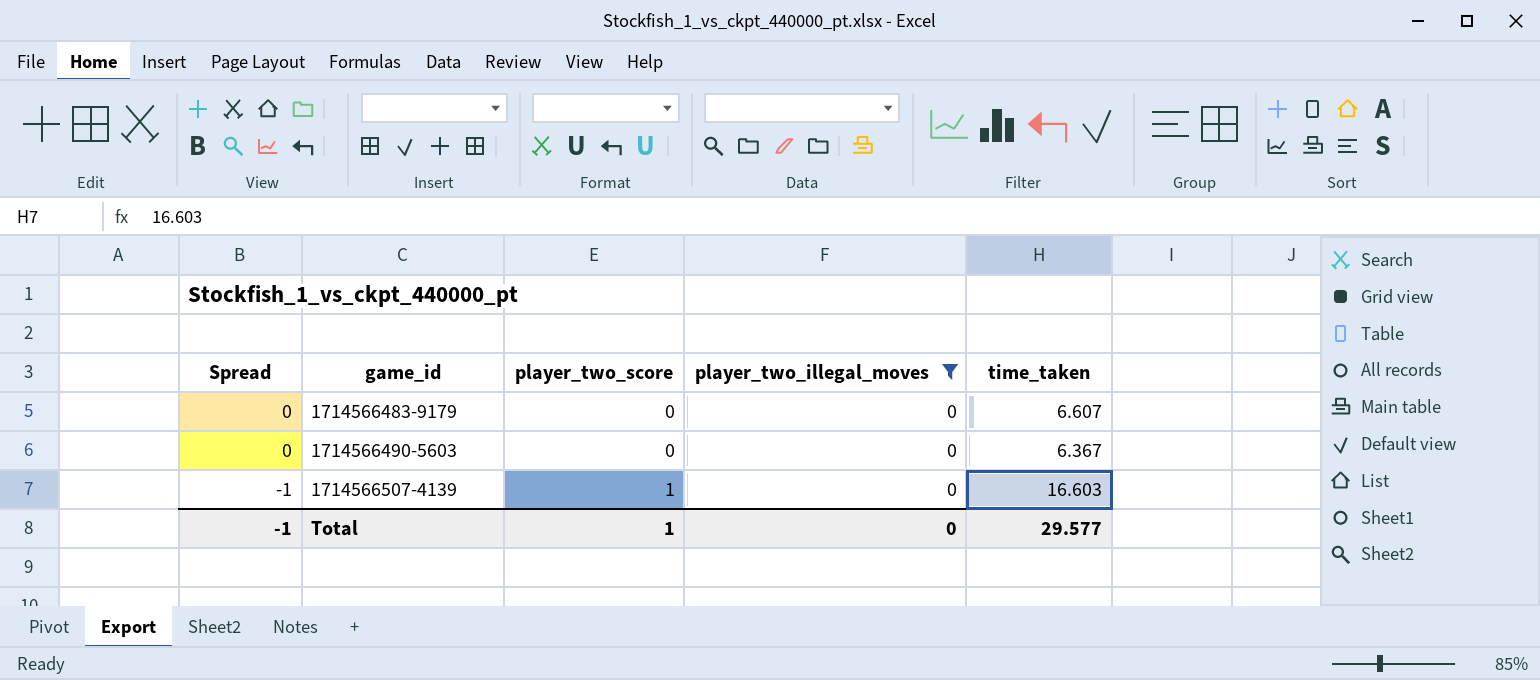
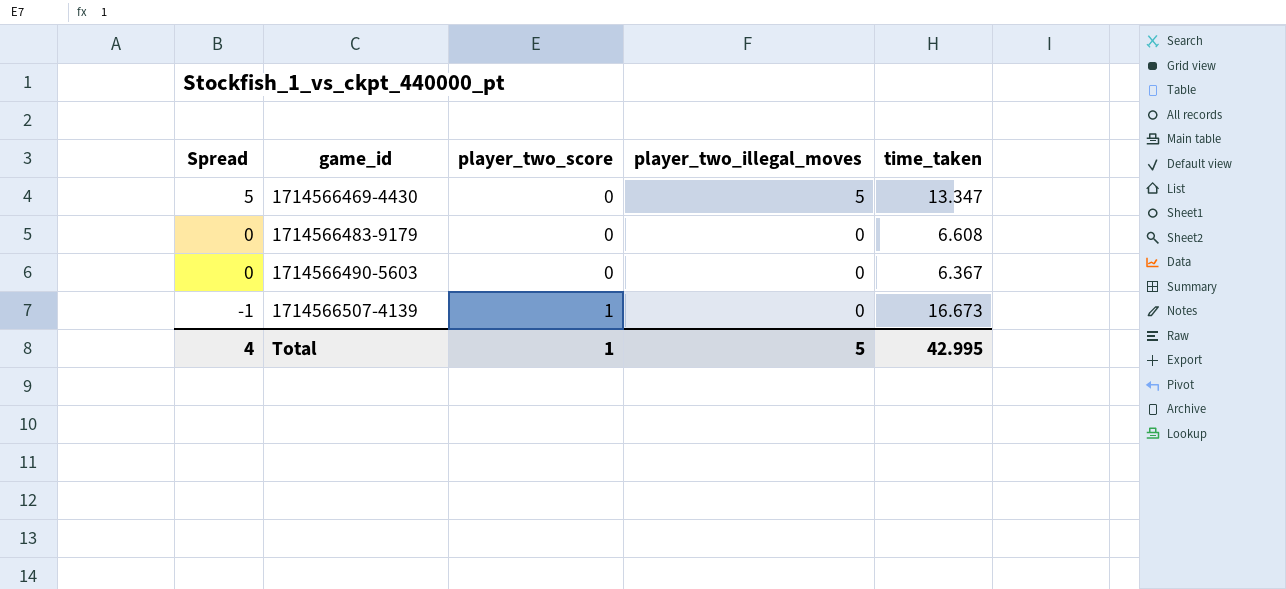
filter: player_two_illegal_moves = 0 -> none
1714566483-9179 | time_taken: 6.607 -> 6.608
1714566507-4139 | time_taken: 16.603 -> 16.673
Total | Spread: -1 -> 4
Total | player_two_illegal_moves: 0 -> 5
Total | time_taken: 29.577 -> 42.995

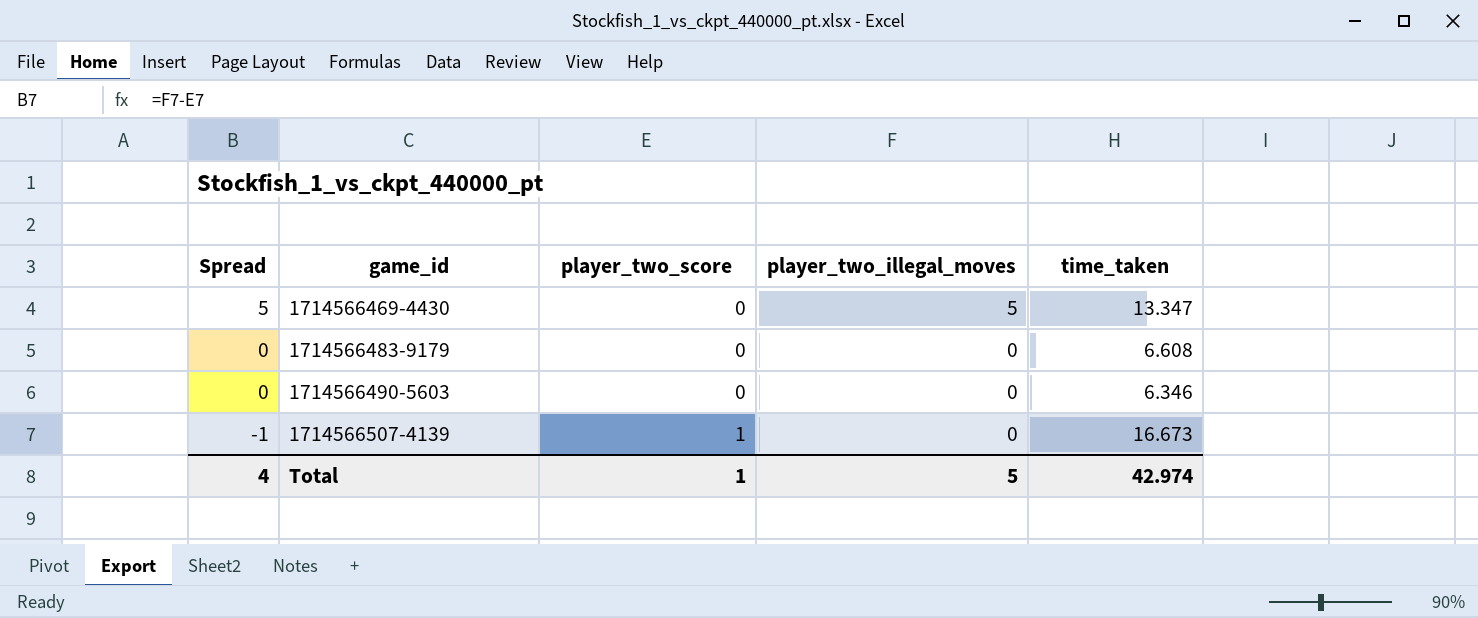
1714566490-5603 | time_taken: 6.367 -> 6.346
Total | time_taken: 42.995 -> 42.974

